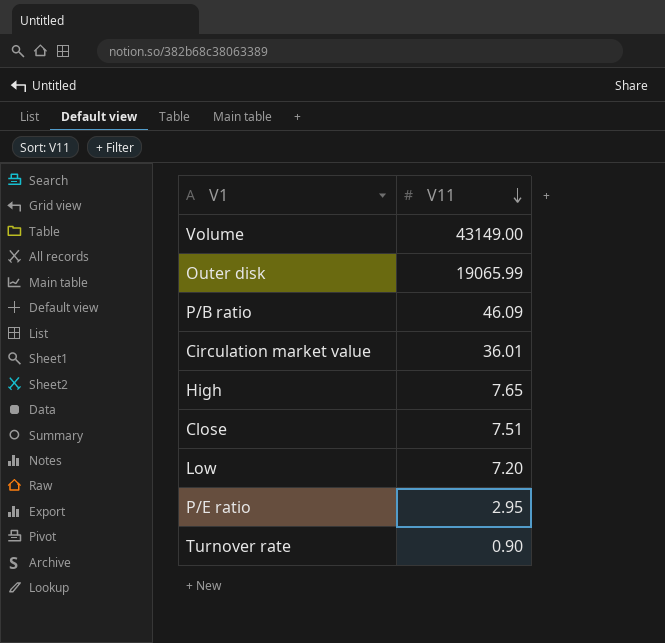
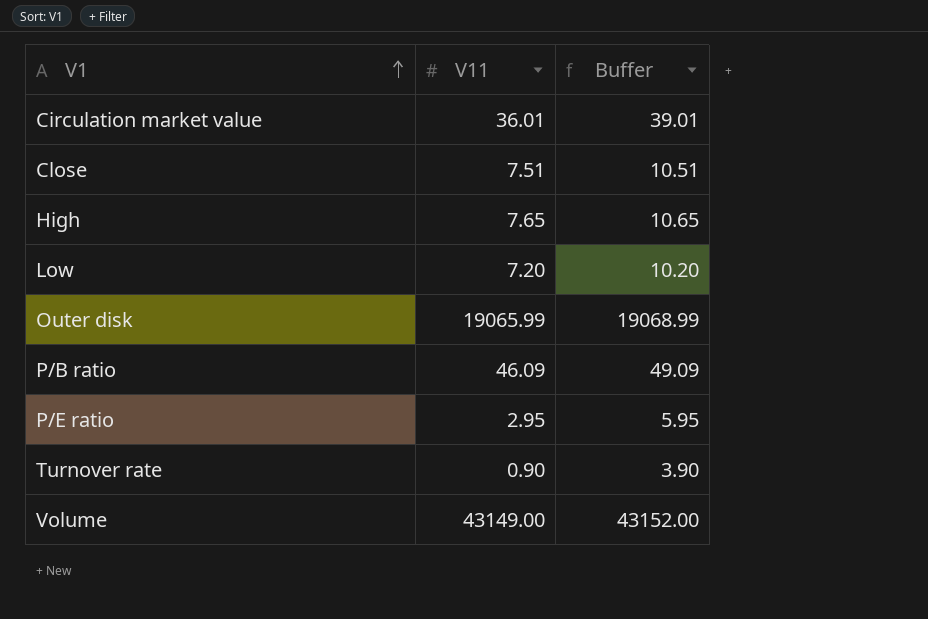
row order: V11 descending -> V1 ascending
column Buffer | formula: none -> [V11] + 3

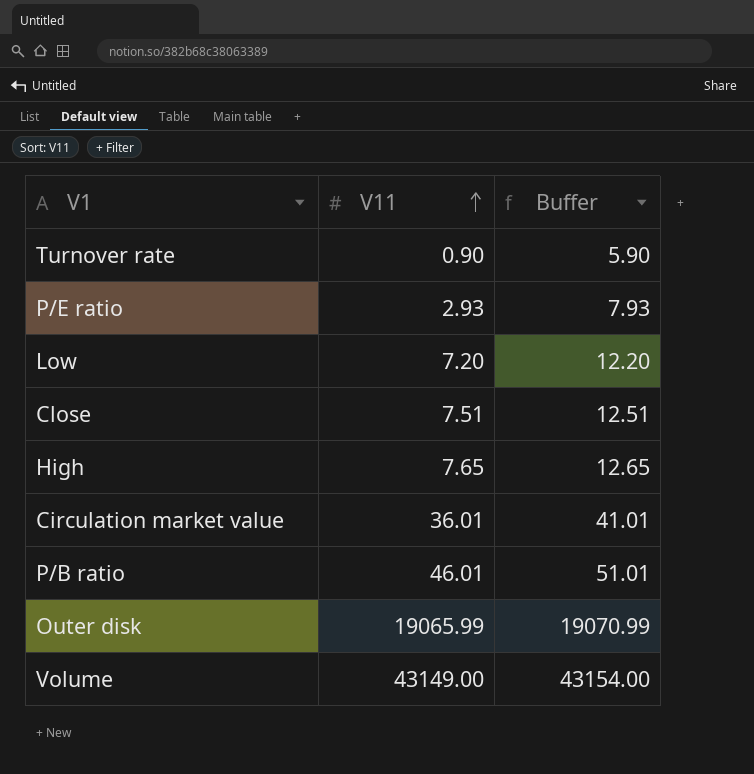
row order: V1 ascending -> V11 ascending
column Buffer | formula: [V11] + 3 -> [V11] + 5
P/E ratio | V11: 2.95 -> 2.93
P/B ratio | V11: 46.09 -> 46.01

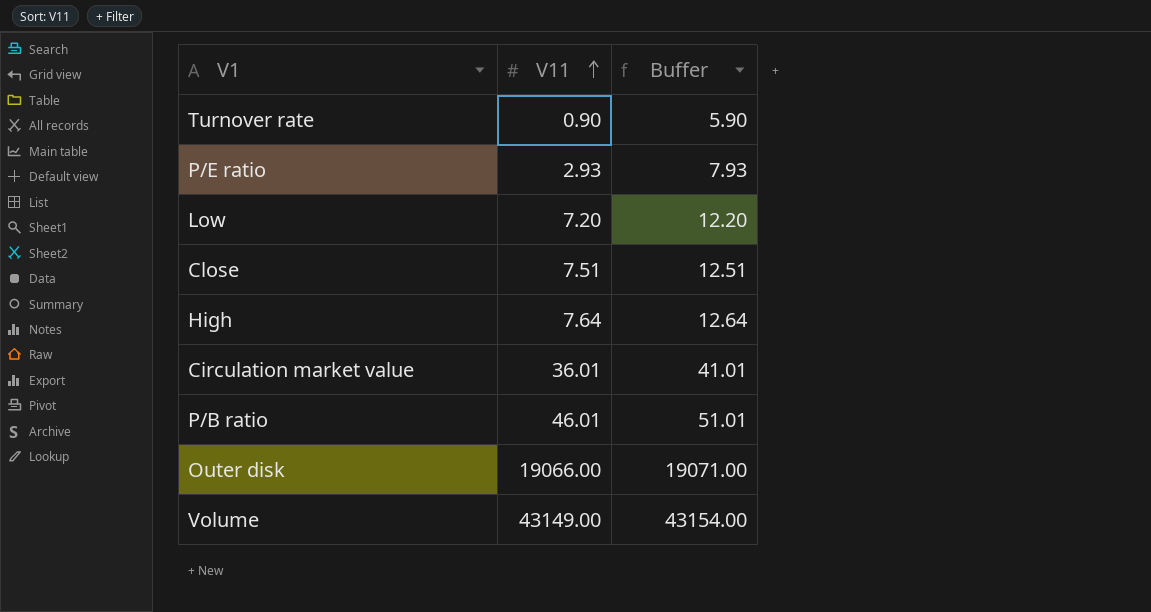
High | V11: 7.65 -> 7.64
High | Buffer: 12.65 -> 12.64
Outer disk | V11: 19065.99 -> 19066.00
Outer disk | Buffer: 19070.99 -> 19071.00

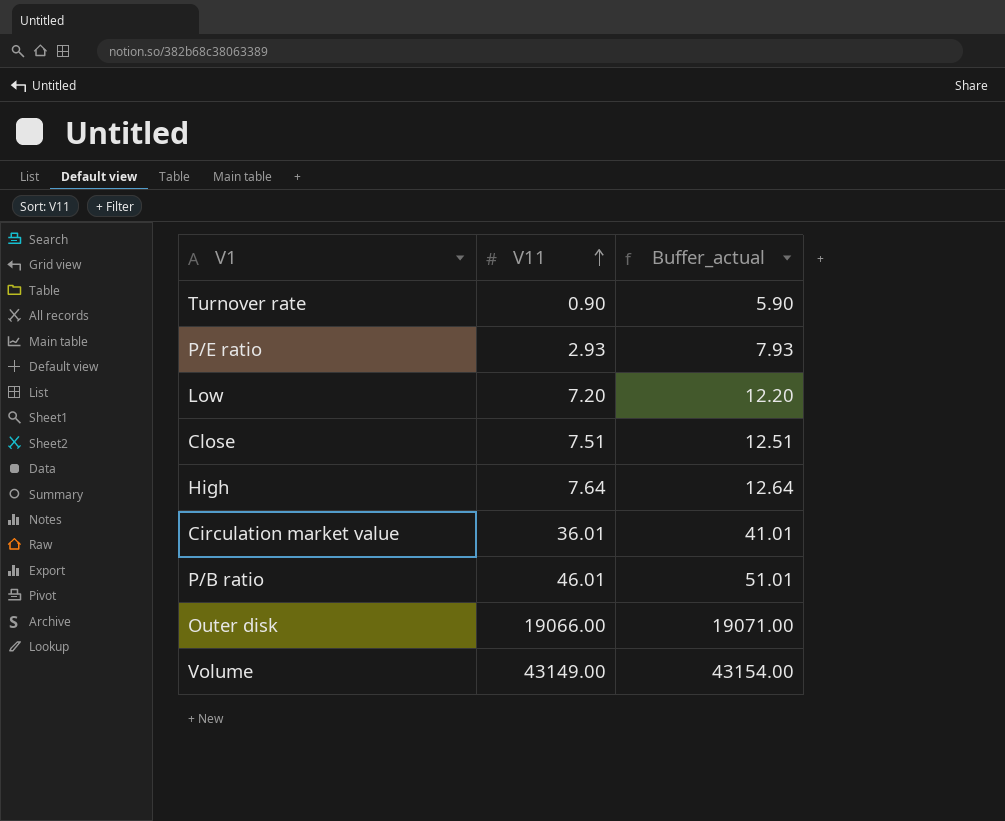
column name: Buffer -> Buffer_actual

